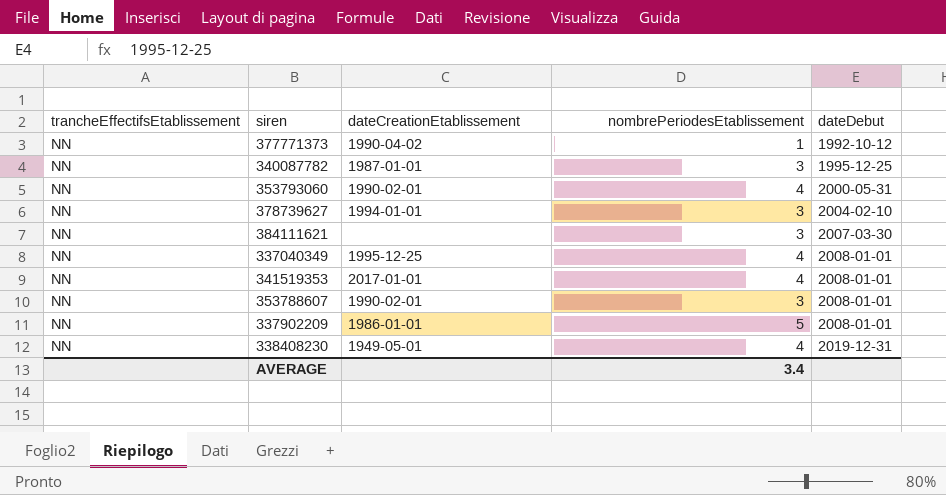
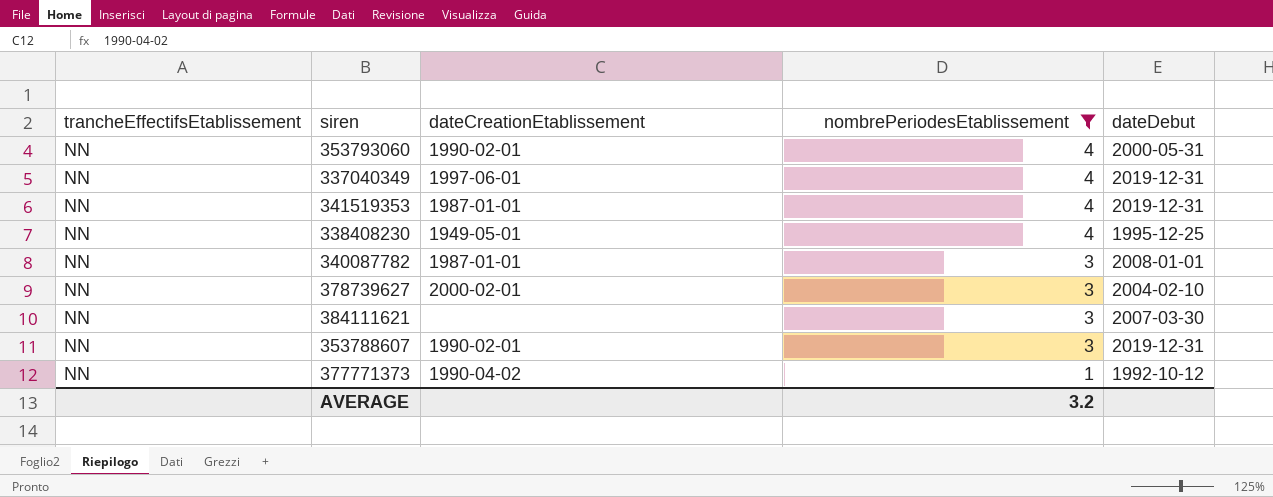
filter: none -> nombrePeriodesEtablissement != 5
row order: dateDebut ascending -> nombrePeriodesEtablissement descending
337040349 | dateCreationEtablissement: 1995-12-25 -> 1997-06-01
337040349 | dateDebut: 2008-01-01 -> 2019-12-31
341519353 | dateCreationEtablissement: 2017-01-01 -> 1987-01-01
341519353 | dateDebut: 2008-01-01 -> 2019-12-31
338408230 | dateDebut: 2019-12-31 -> 1995-12-25
340087782 | dateDebut: 1995-12-25 -> 2008-01-01
378739627 | dateCreationEtablissement: 1994-01-01 -> 2000-02-01
353788607 | dateDebut: 2008-01-01 -> 2019-12-31
AVERAGE | nombrePeriodesEtablissement: 3.4 -> 3.2

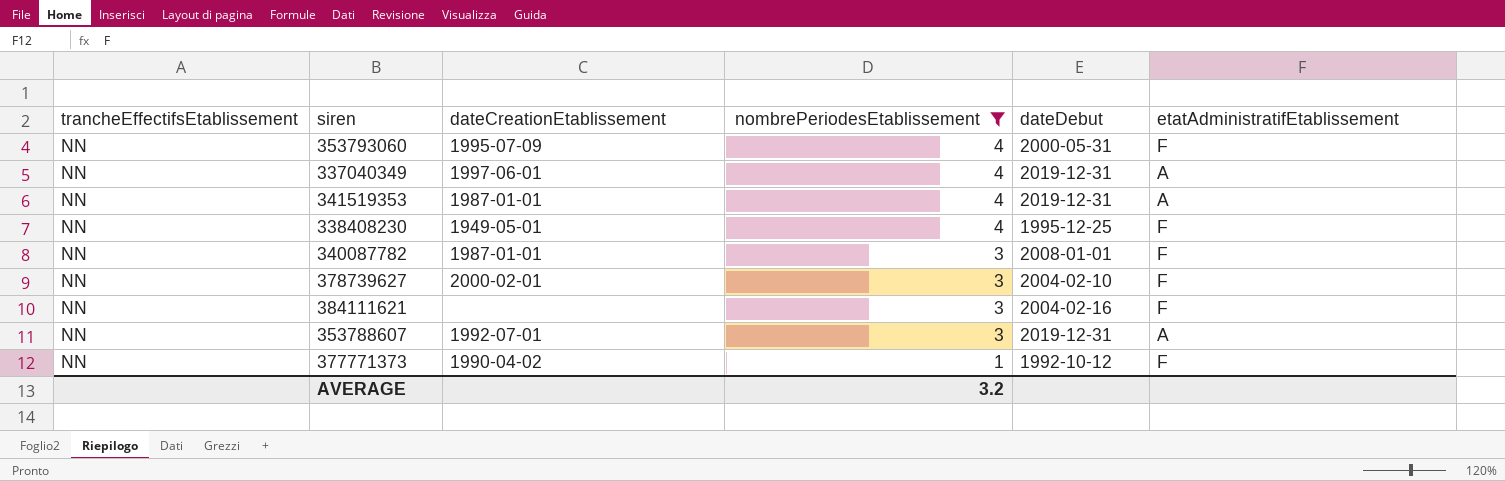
column etatAdministratifEtablissement | position: none -> 6
353793060 | dateCreationEtablissement: 1990-02-01 -> 1995-07-09
384111621 | dateDebut: 2007-03-30 -> 2004-02-16
353788607 | dateCreationEtablissement: 1990-02-01 -> 1992-07-01

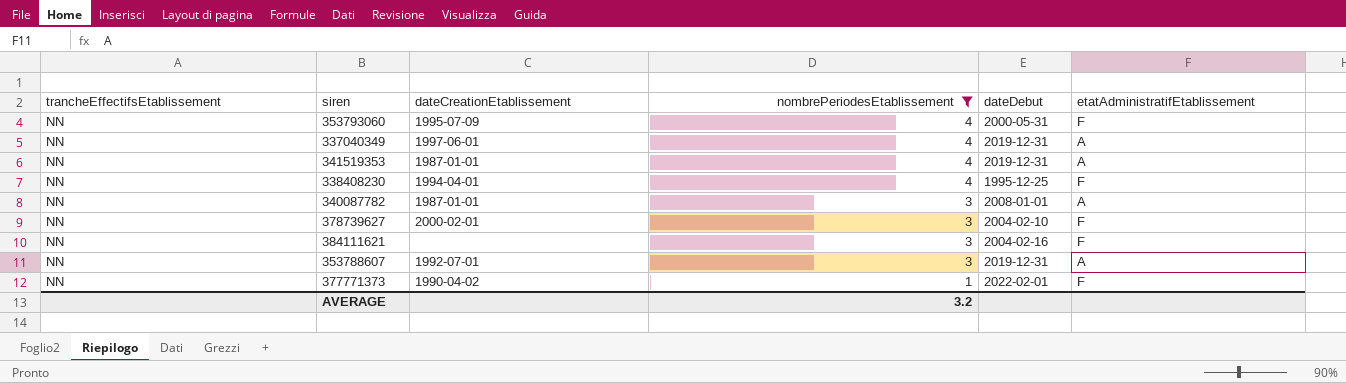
338408230 | dateCreationEtablissement: 1949-05-01 -> 1994-04-01
340087782 | etatAdministratifEtablissement: F -> A
377771373 | dateDebut: 1992-10-12 -> 2022-02-01

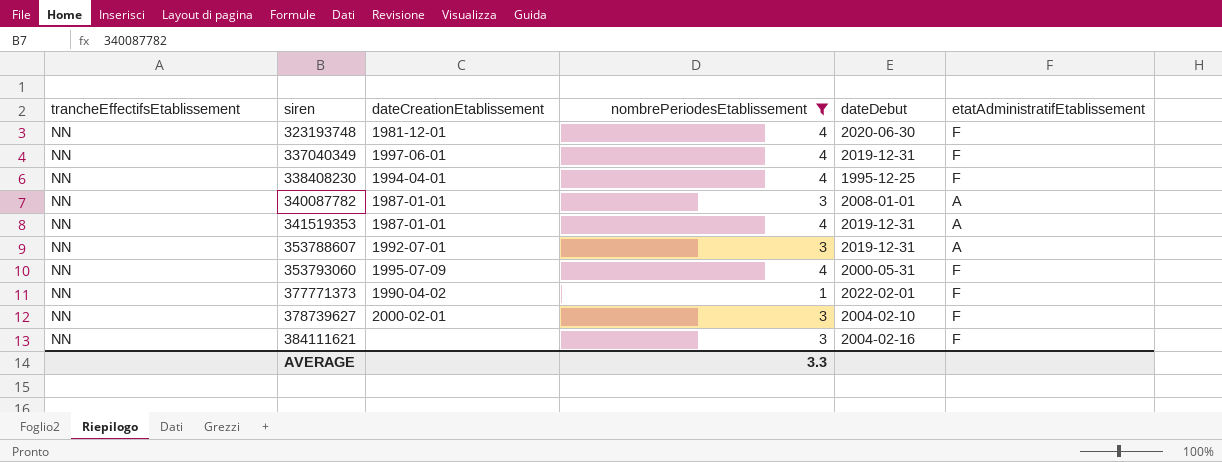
row order: nombrePeriodesEtablissement descending -> siren ascending
row 323193748: none -> NN | 1981-12-01 | 4 | 2020-06-30 | F
337040349 | etatAdministratifEtablissement: A -> F
AVERAGE | nombrePeriodesEtablissement: 3.2 -> 3.3

